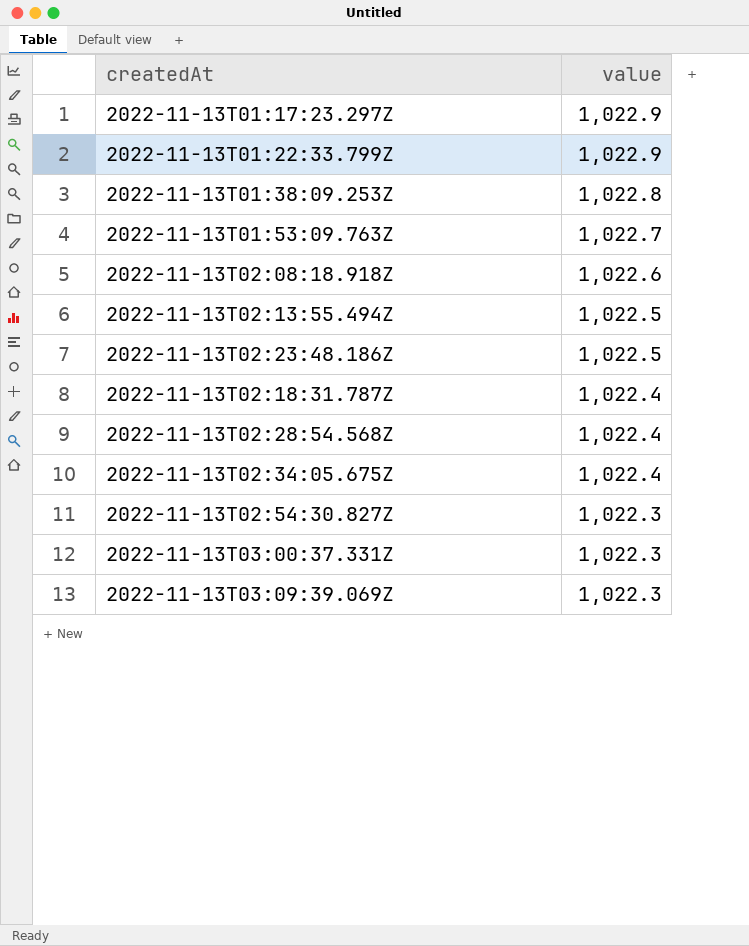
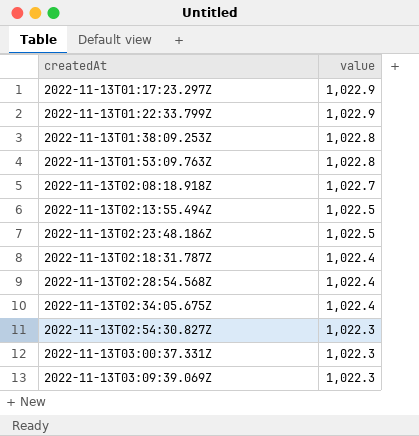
2022-11-13T01:53:09.763Z | value: 1,022.7 -> 1,022.8
2022-11-13T02:08:18.918Z | value: 1,022.6 -> 1,022.7

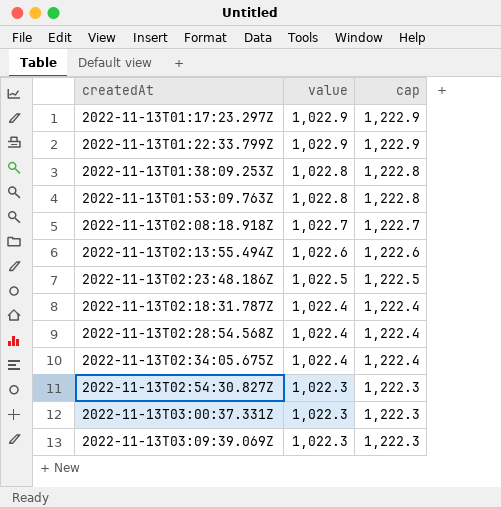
column cap | formula: none -> [value] + 200
2022-11-13T02:13:55.494Z | value: 1,022.5 -> 1,022.6

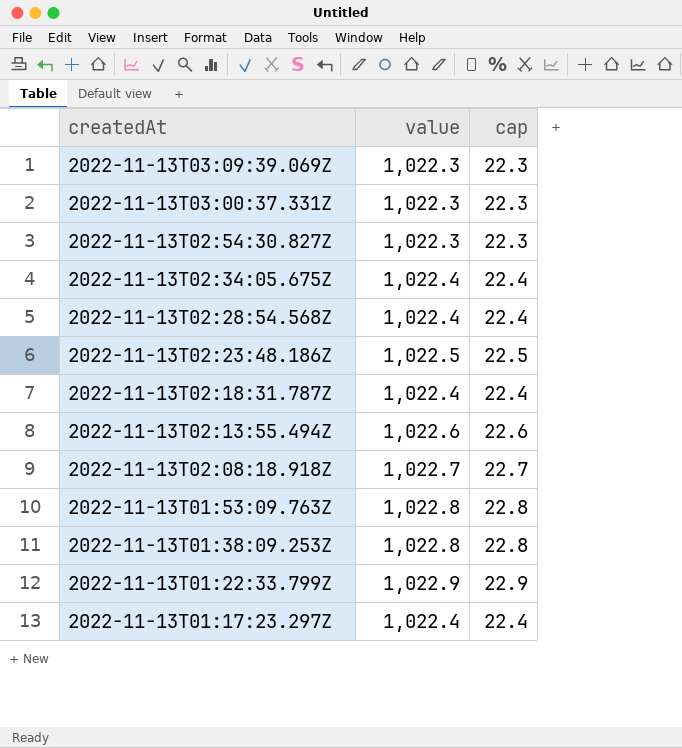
row order: value descending -> createdAt descending
column cap | formula: [value] + 200 -> [value] - 1000
2022-11-13T01:17:23.297Z | value: 1,022.9 -> 1,022.4

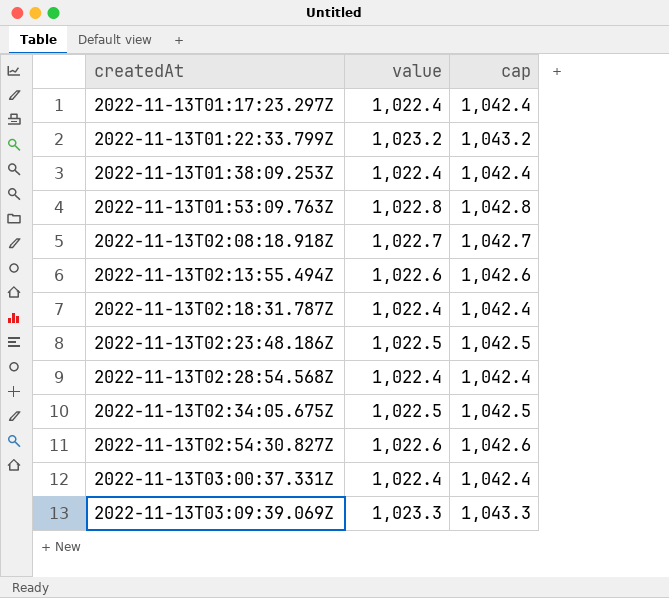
row order: createdAt descending -> createdAt ascending
column cap | formula: [value] - 1000 -> [value] + 20
2022-11-13T01:22:33.799Z | value: 1,022.9 -> 1,023.2
2022-11-13T01:38:09.253Z | value: 1,022.8 -> 1,022.4
2022-11-13T02:34:05.675Z | value: 1,022.4 -> 1,022.5
2022-11-13T02:54:30.827Z | value: 1,022.3 -> 1,022.6
2022-11-13T03:00:37.331Z | value: 1,022.3 -> 1,022.4
2022-11-13T03:09:39.069Z | value: 1,022.3 -> 1,023.3

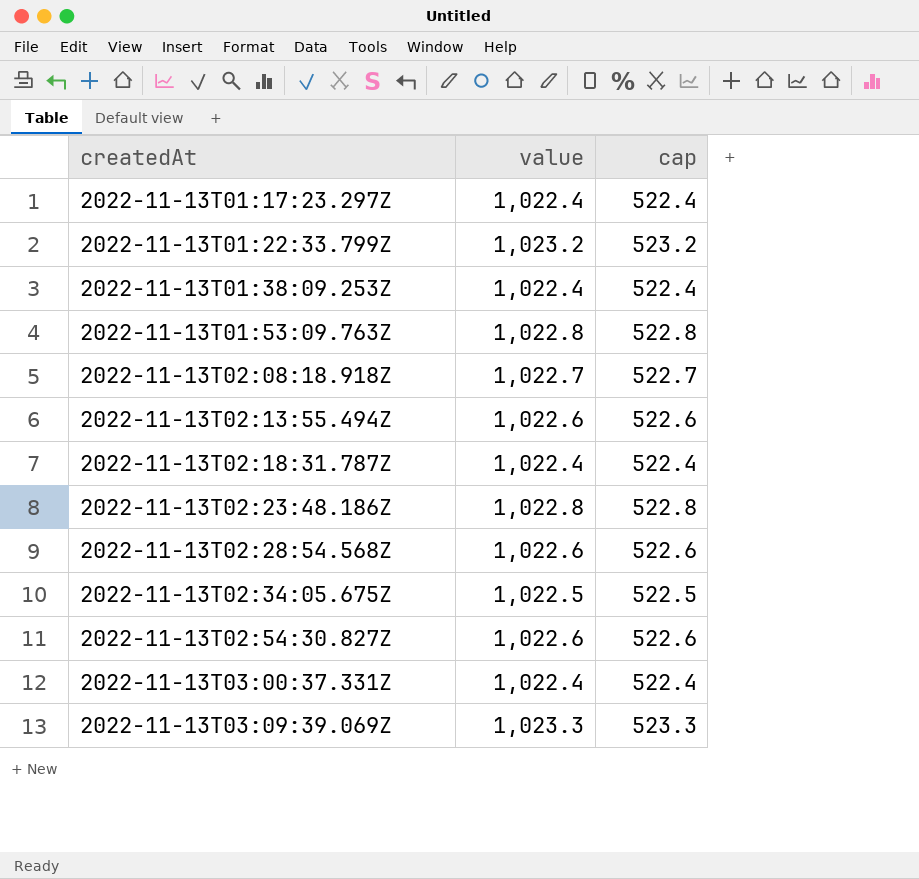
column cap | formula: [value] + 20 -> [value] - 500
2022-11-13T02:23:48.186Z | value: 1,022.5 -> 1,022.8
2022-11-13T02:28:54.568Z | value: 1,022.4 -> 1,022.6

